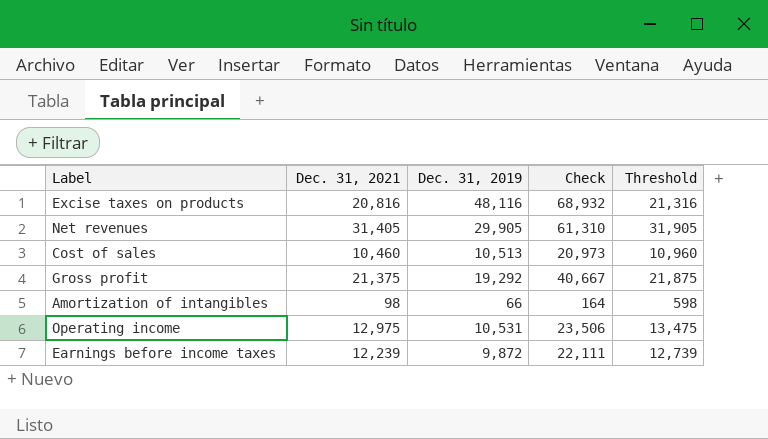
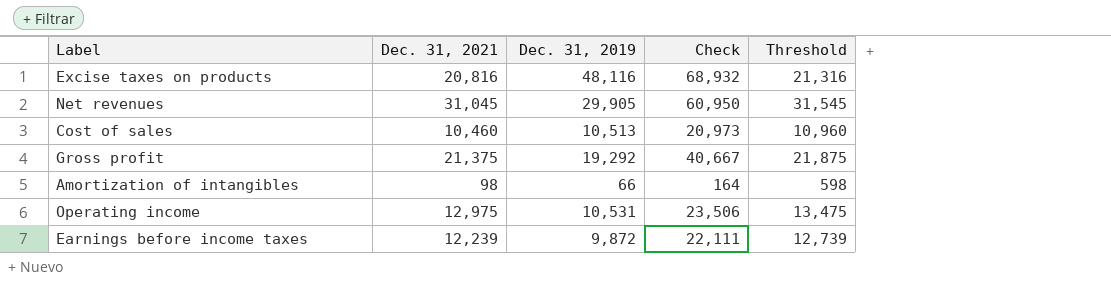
Net revenues | Dec. 31, 2021: 31,405 -> 31,045
Net revenues | Check: 61,310 -> 60,950
Net revenues | Threshold: 31,905 -> 31,545

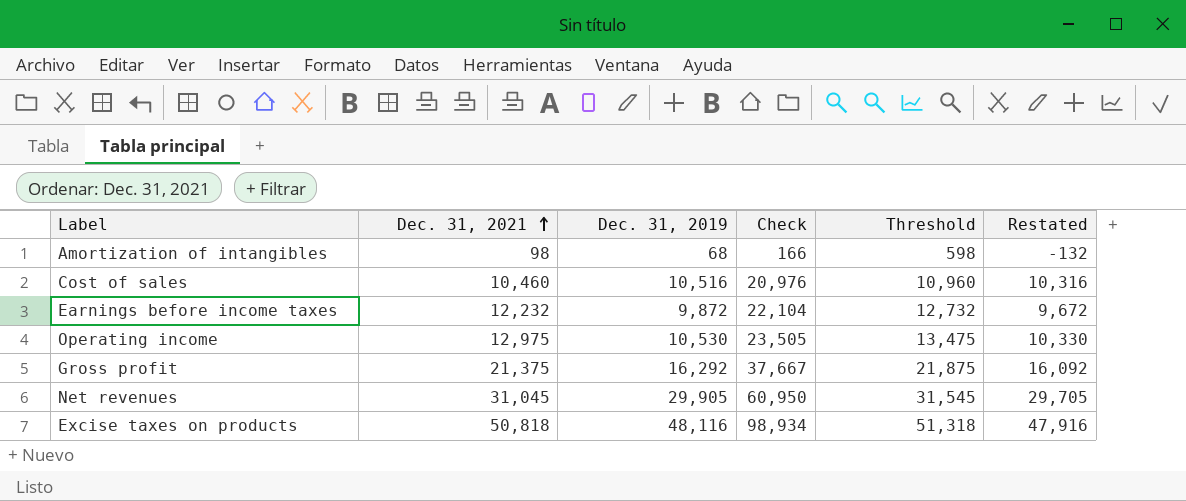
row order: none -> Dec. 31, 2021 ascending
column Restated | formula: none -> [Dec. 31, 2019] - 200
Amortization of intangibles | Dec. 31, 2019: 66 -> 68
Amortization of intangibles | Check: 164 -> 166
Cost of sales | Dec. 31, 2019: 10,513 -> 10,516
Cost of sales | Check: 20,973 -> 20,976
Earnings before income taxes | Dec. 31, 2021: 12,239 -> 12,232
Earnings before income taxes | Check: 22,111 -> 22,104
Earnings before income taxes | Threshold: 12,739 -> 12,732
Operating income | Dec. 31, 2019: 10,531 -> 10,530
Operating income | Check: 23,506 -> 23,505
Gross profit | Dec. 31, 2019: 19,292 -> 16,292
Gross profit | Check: 40,667 -> 37,667
Excise taxes on products | Dec. 31, 2021: 20,816 -> 50,818
Excise taxes on products | Check: 68,932 -> 98,934
Excise taxes on products | Threshold: 21,316 -> 51,318

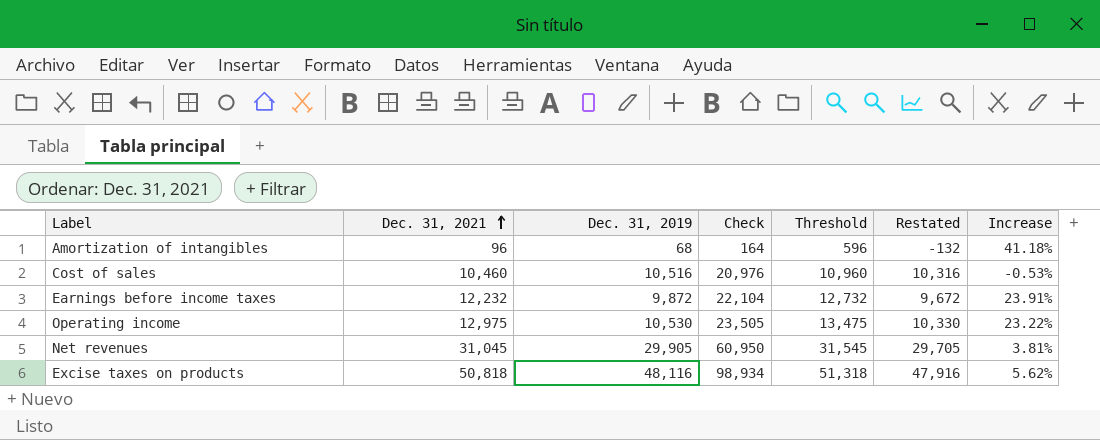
column Increase | formula: none -> ([Dec. 31, 2021] - [Dec. 31, 2019]) / [Dec. 31, 2019]
row Gross profit: 21,375 | 16,292 | 37,667 | 21,875 | 16,092 -> none
Amortization of intangibles | Dec. 31, 2021: 98 -> 96
Amortization of intangibles | Check: 166 -> 164
Amortization of intangibles | Threshold: 598 -> 596

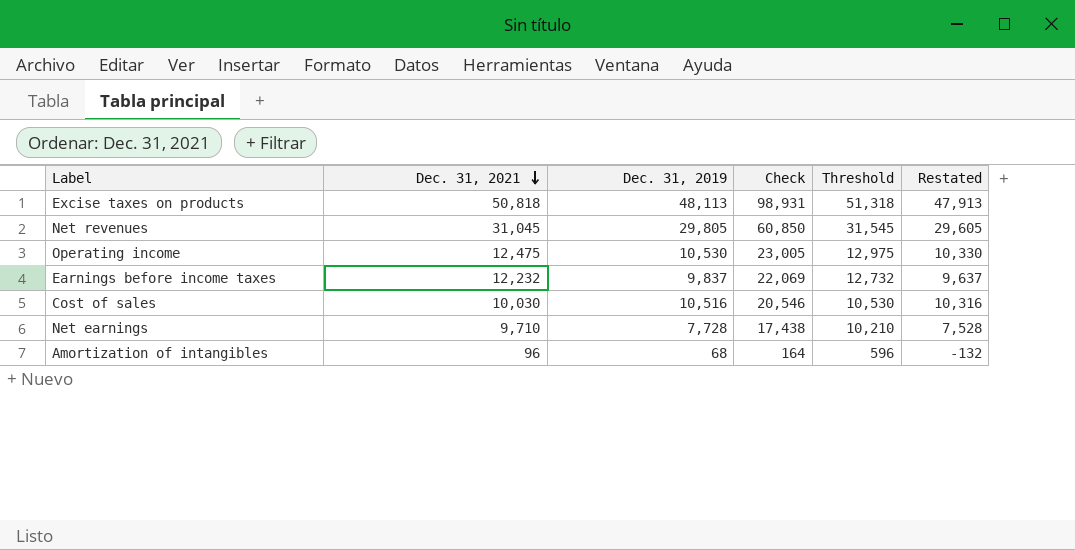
row order: Dec. 31, 2021 ascending -> Dec. 31, 2021 descending
column Increase | formula: ([Dec. 31, 2021] - [Dec. 31, 2019]) / [Dec. 31, 2019] -> none
Excise taxes on products | Dec. 31, 2019: 48,116 -> 48,113
Excise taxes on products | Check: 98,934 -> 98,931
Excise taxes on products | Restated: 47,916 -> 47,913
Net revenues | Dec. 31, 2019: 29,905 -> 29,805
Net revenues | Check: 60,950 -> 60,850
Net revenues | Restated: 29,705 -> 29,605
Operating income | Dec. 31, 2021: 12,975 -> 12,475
Operating income | Check: 23,505 -> 23,005
Operating income | Threshold: 13,475 -> 12,975
Earnings before income taxes | Dec. 31, 2019: 9,872 -> 9,837
Earnings before income taxes | Check: 22,104 -> 22,069
Earnings before income taxes | Restated: 9,672 -> 9,637
Cost of sales | Dec. 31, 2021: 10,460 -> 10,030
Cost of sales | Check: 20,976 -> 20,546
Cost of sales | Threshold: 10,960 -> 10,530
row Net earnings: none -> 9,710 | 7,728 | 17,438 | 10,210 | 7,528

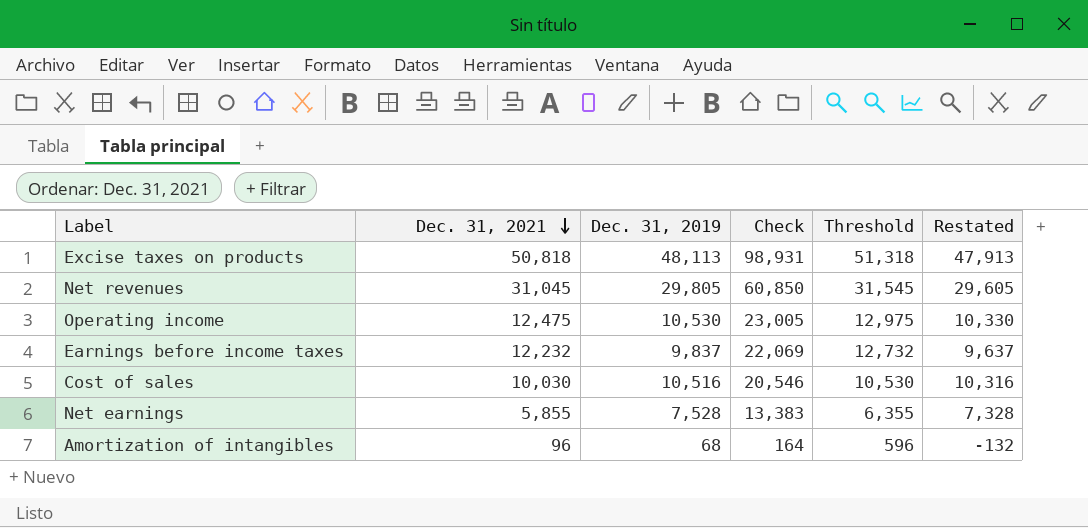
Net earnings | Dec. 31, 2021: 9,710 -> 5,855
Net earnings | Dec. 31, 2019: 7,728 -> 7,528
Net earnings | Check: 17,438 -> 13,383
Net earnings | Threshold: 10,210 -> 6,355
Net earnings | Restated: 7,528 -> 7,328

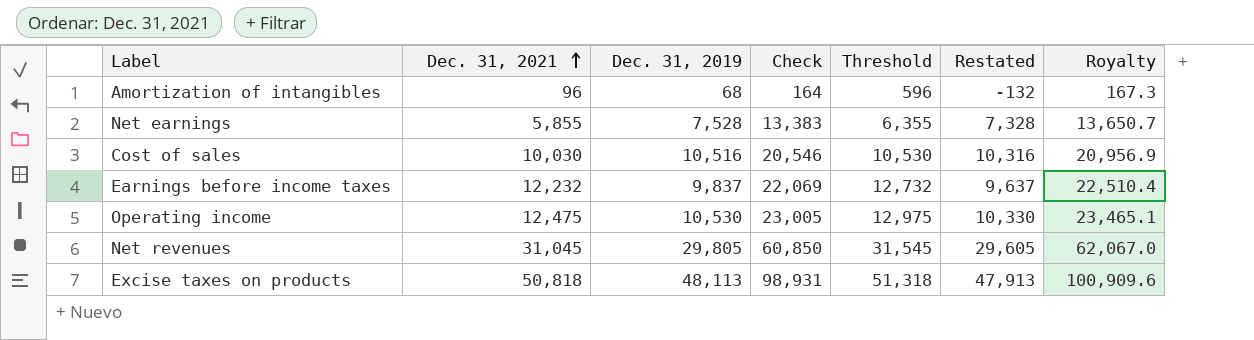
row order: Dec. 31, 2021 descending -> Dec. 31, 2021 ascending
column Royalty | formula: none -> [Check] * 1.02

